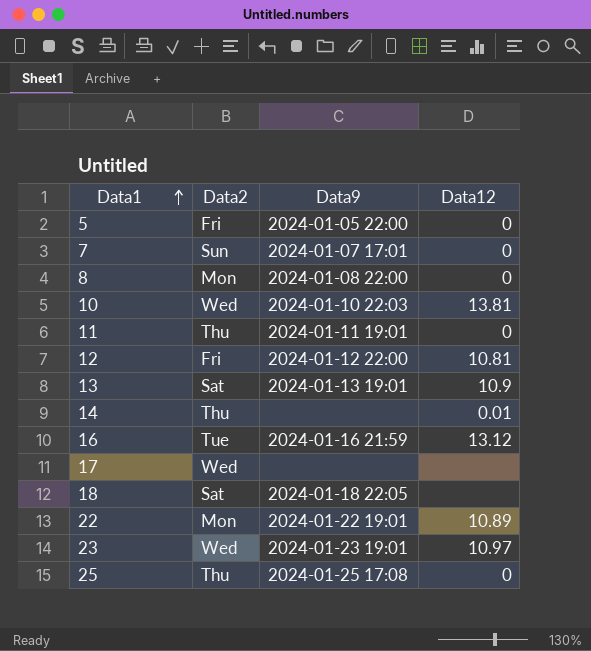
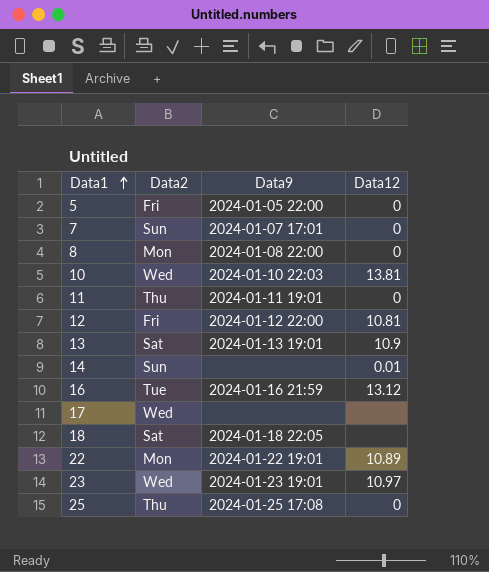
14 | Data2: Thu -> Sun

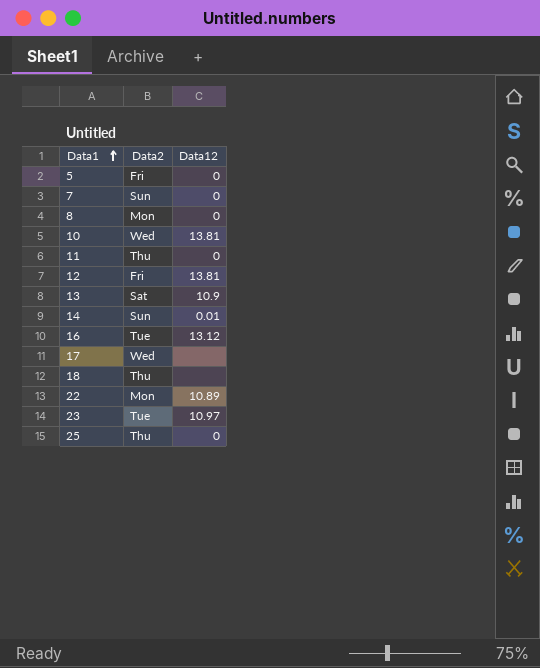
column Data9 | position: 3 -> none
12 | Data12: 10.81 -> 13.81
18 | Data2: Sat -> Thu
23 | Data2: Wed -> Tue

